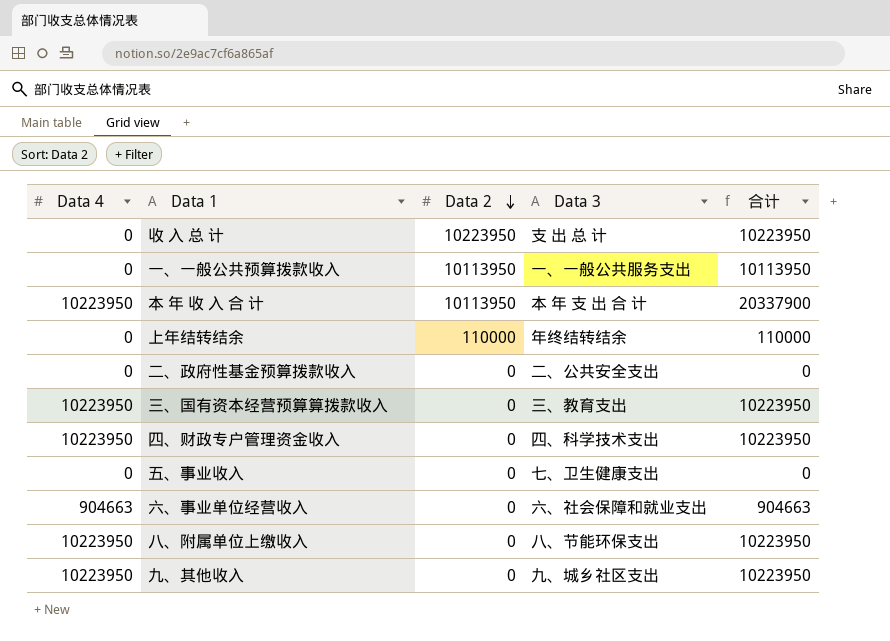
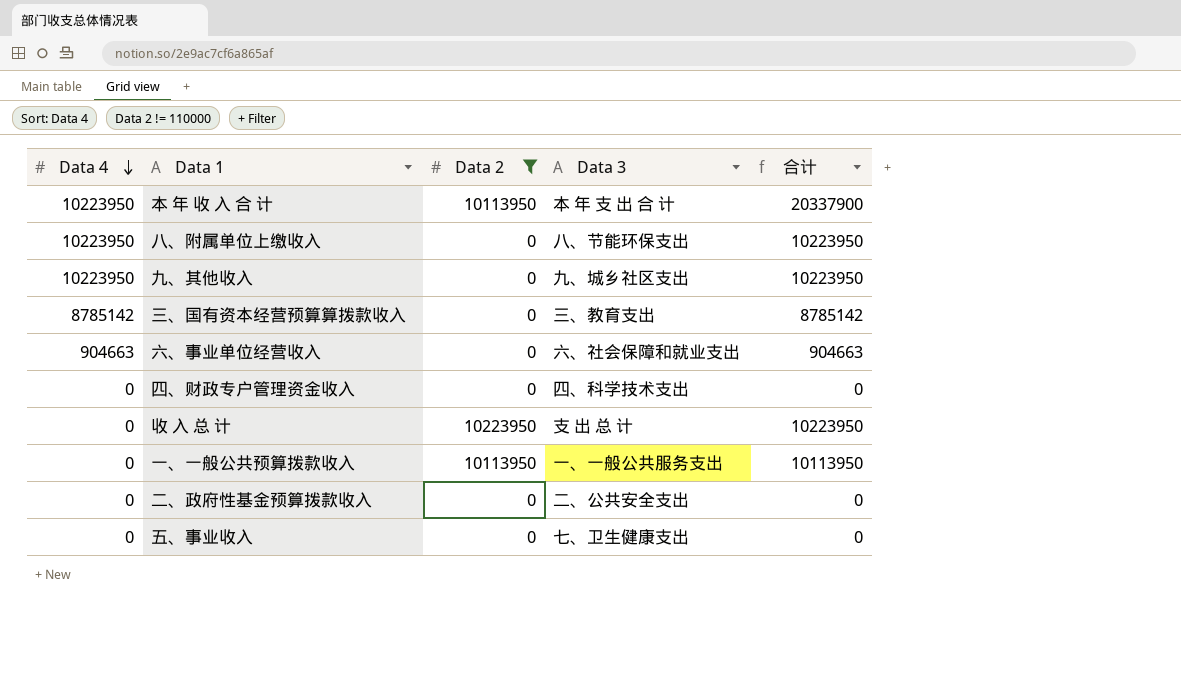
filter: none -> Data 2 != 110000
row order: Data 2 descending -> Data 4 descending
三、国有资本经营预算算拨款收入 | Data 4: 10223950 -> 8785142
三、国有资本经营预算算拨款收入 | 合计: 10223950 -> 8785142
四、财政专户管理资金收入 | Data 4: 10223950 -> 0
四、财政专户管理资金收入 | 合计: 10223950 -> 0

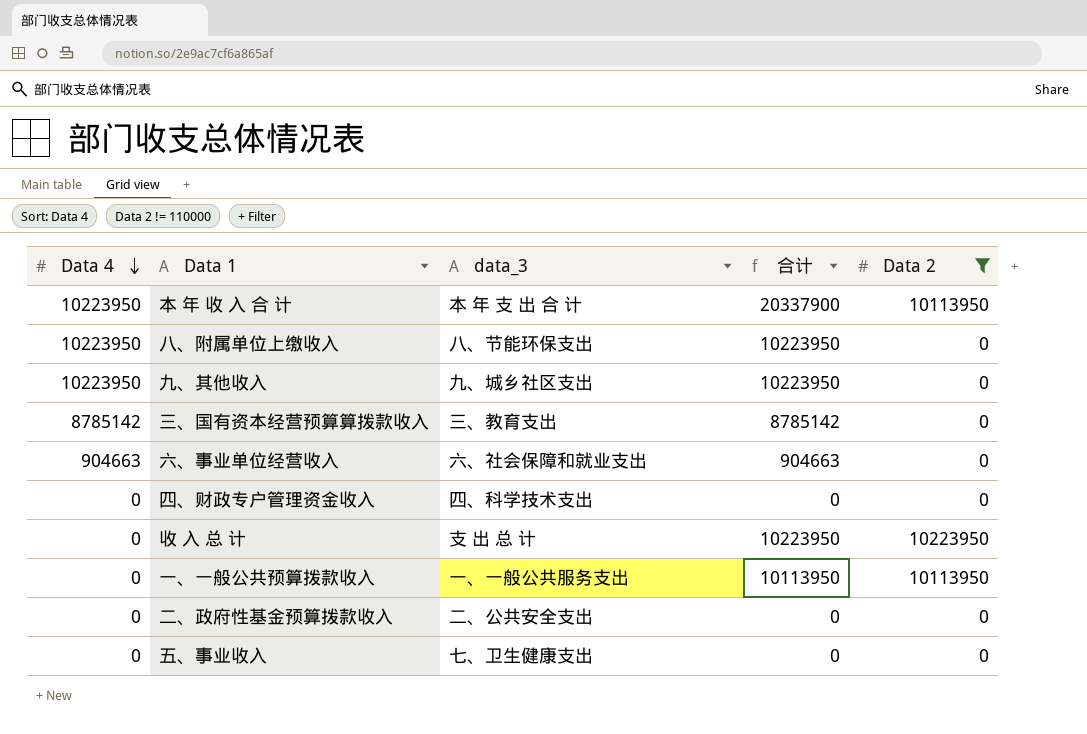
column name: Data 3 -> data_3
column Data 2 | position: 3 -> 5

